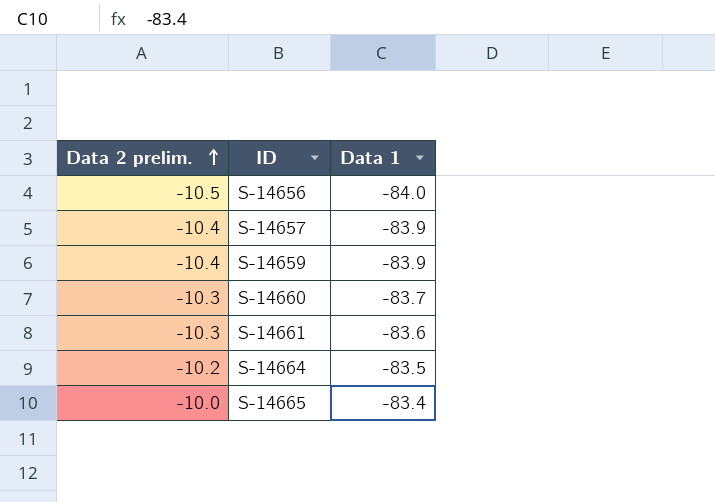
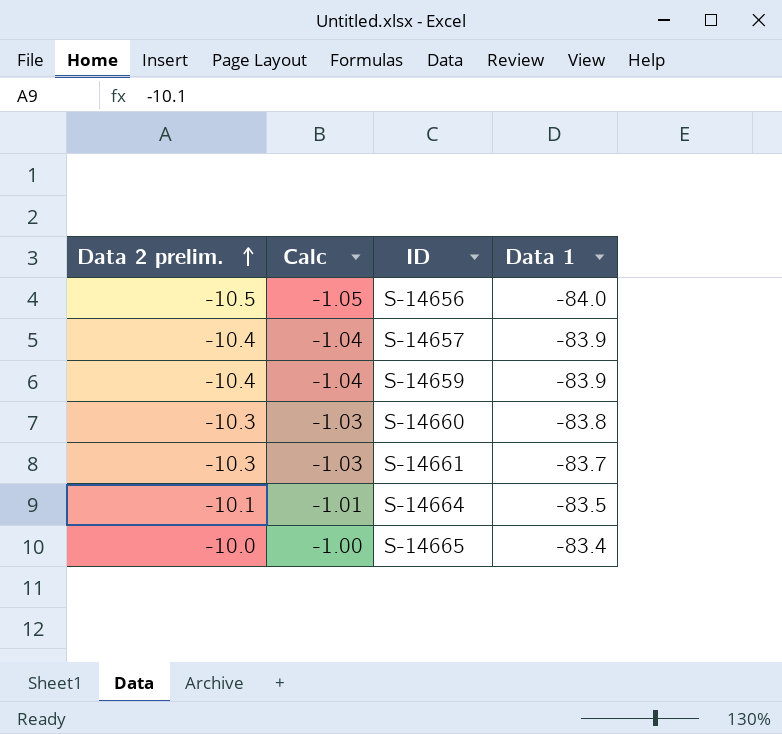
column Calc | formula: none -> [Data 2 prelim.] * 0.1
S-14660 | Data 1: -83.7 -> -83.8
S-14661 | Data 1: -83.6 -> -83.7
S-14664 | Data 2 prelim.: -10.2 -> -10.1

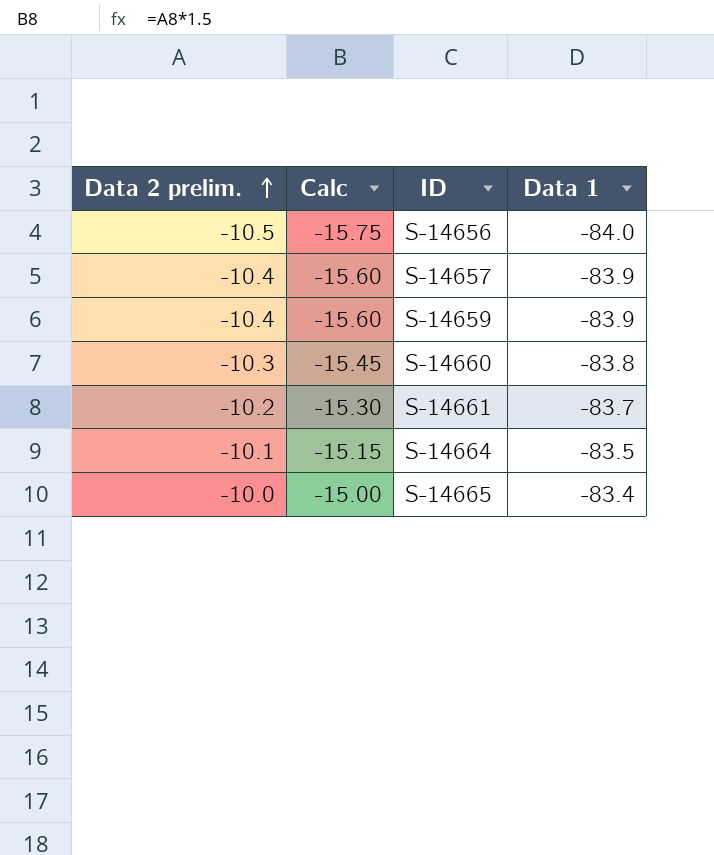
column Calc | formula: [Data 2 prelim.] * 0.1 -> [Data 2 prelim.] * 1.5
S-14661 | Data 2 prelim.: -10.3 -> -10.2

